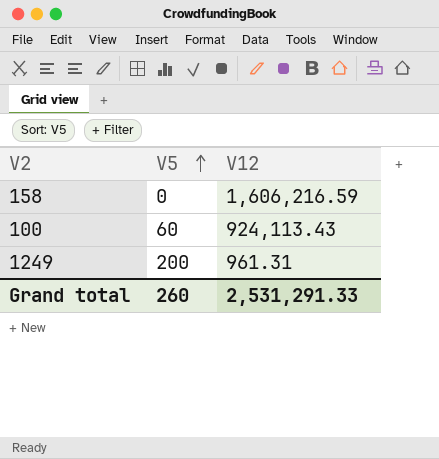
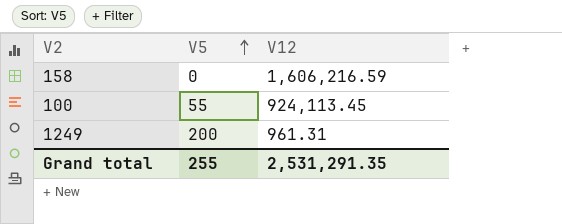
100 | V5: 60 -> 55
100 | V12: 924,113.43 -> 924,113.45
Grand total | V5: 260 -> 255
Grand total | V12: 2,531,291.33 -> 2,531,291.35

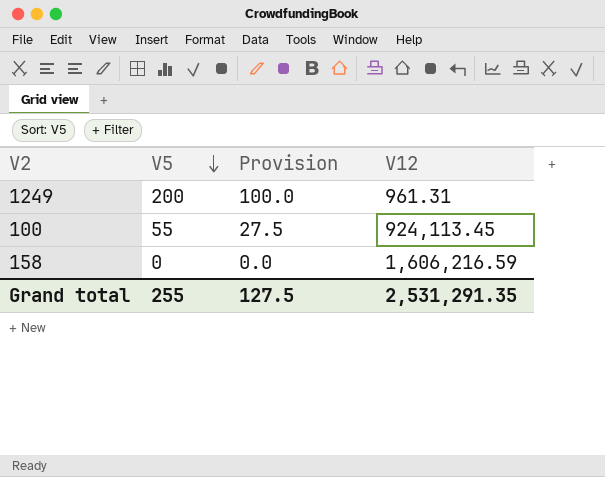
row order: V5 ascending -> V5 descending
column Provision | formula: none -> [V5] * 0.5

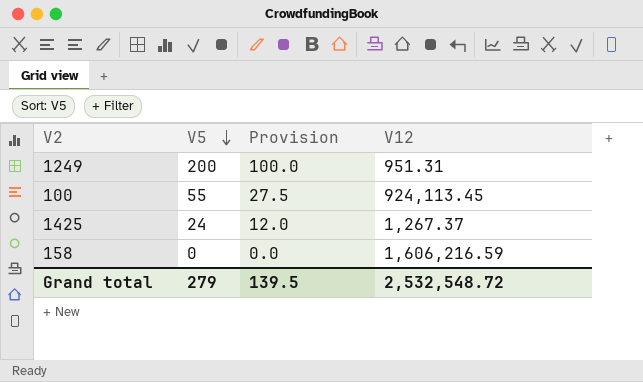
1249 | V12: 961.31 -> 951.31
row 1425: none -> 24 | 12.0 | 1,267.37
Grand total | V5: 255 -> 279
Grand total | Provision: 127.5 -> 139.5
Grand total | V12: 2,531,291.35 -> 2,532,548.72

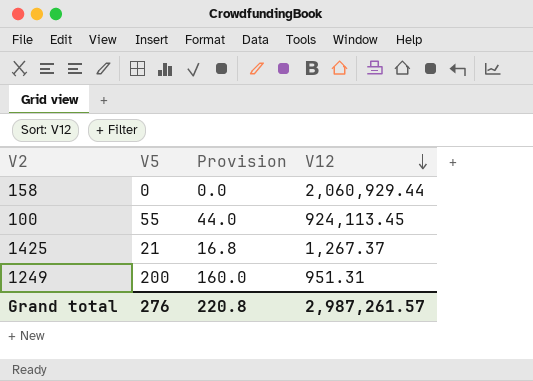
row order: V5 descending -> V12 descending
column Provision | formula: [V5] * 0.5 -> [V5] * 0.8
158 | V12: 1,606,216.59 -> 2,060,929.44
1425 | V5: 24 -> 21
Grand total | V5: 279 -> 276
Grand total | Provision: 139.5 -> 220.8
Grand total | V12: 2,532,548.72 -> 2,987,261.57

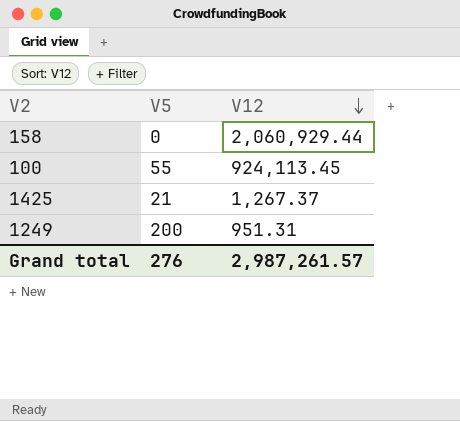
column Provision | formula: [V5] * 0.8 -> none

